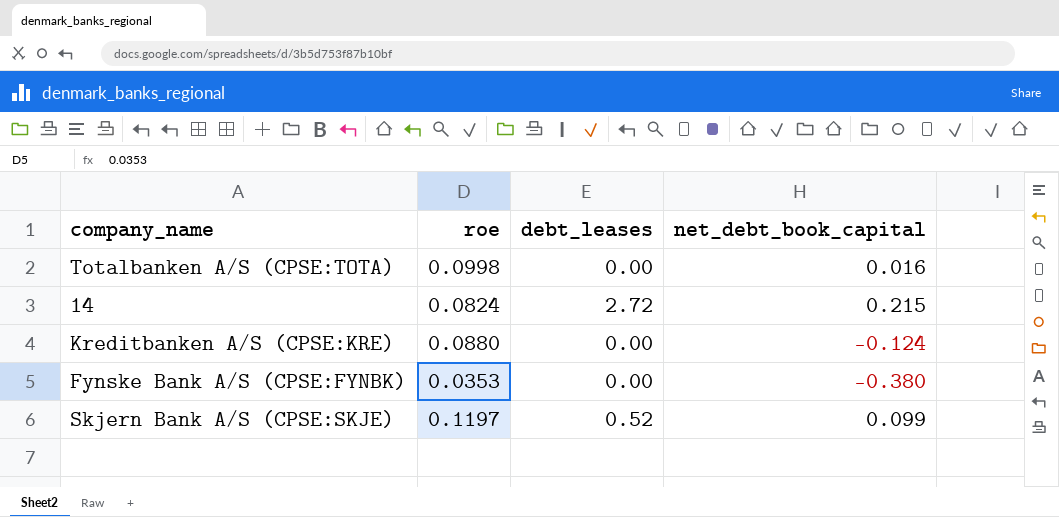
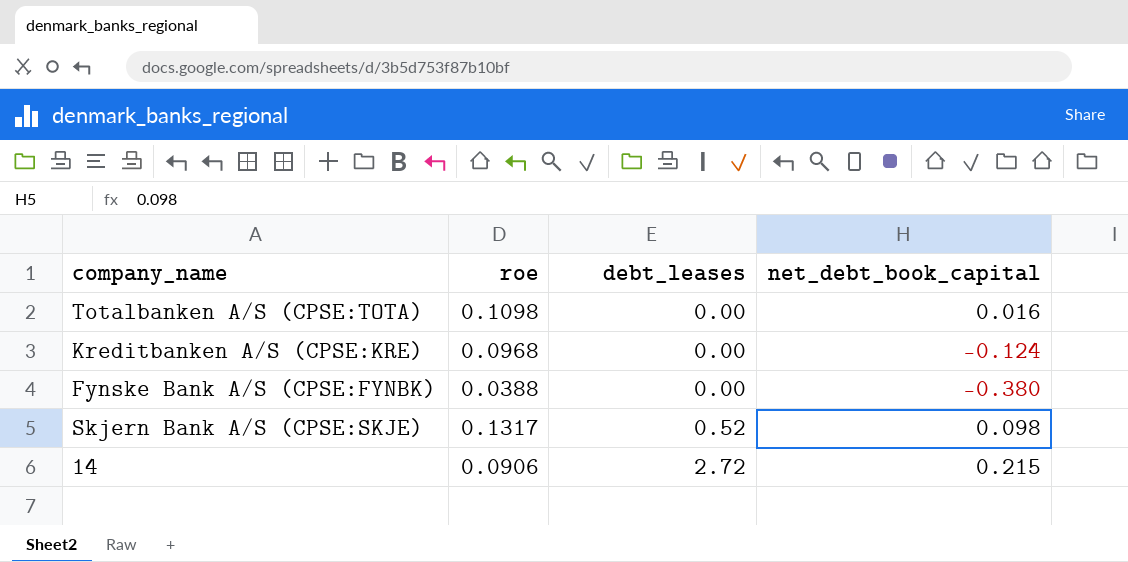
row order: none -> debt_leases ascending
Totalbanken A/S (CPSE:TOTA) | roe: 0.0998 -> 0.1098
Kreditbanken A/S (CPSE:KRE) | roe: 0.0880 -> 0.0968
Fynske Bank A/S (CPSE:FYNBK) | roe: 0.0353 -> 0.0388
Skjern Bank A/S (CPSE:SKJE) | roe: 0.1197 -> 0.1317
Skjern Bank A/S (CPSE:SKJE) | net_debt_book_capital: 0.099 -> 0.098
14 | roe: 0.0824 -> 0.0906

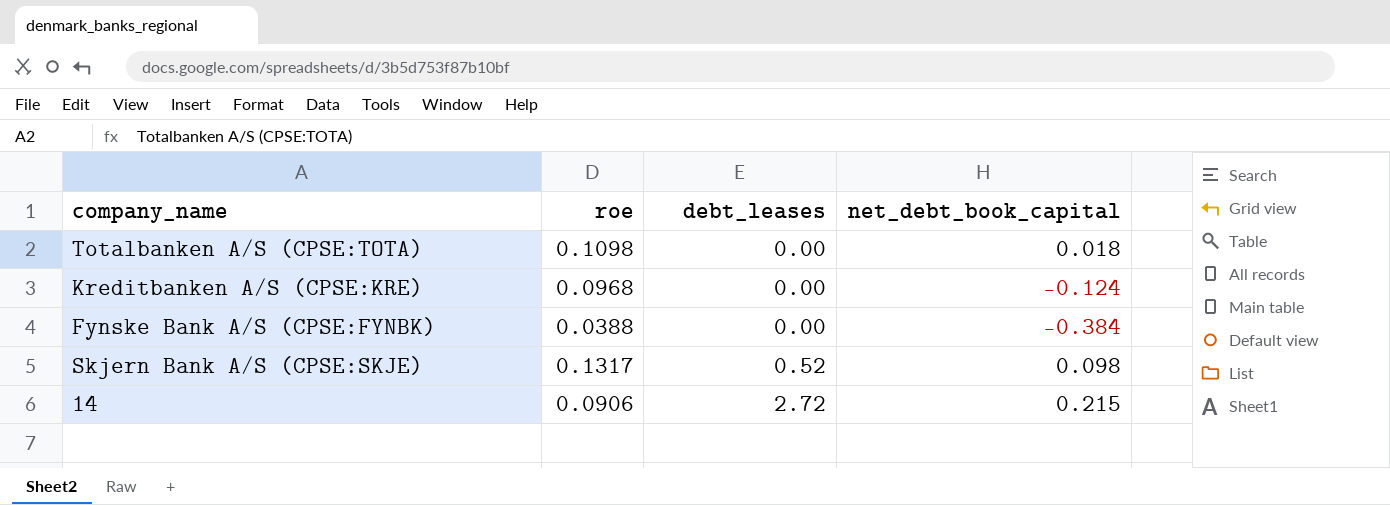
Totalbanken A/S (CPSE:TOTA) | net_debt_book_capital: 0.016 -> 0.018
Fynske Bank A/S (CPSE:FYNBK) | net_debt_book_capital: -0.380 -> -0.384

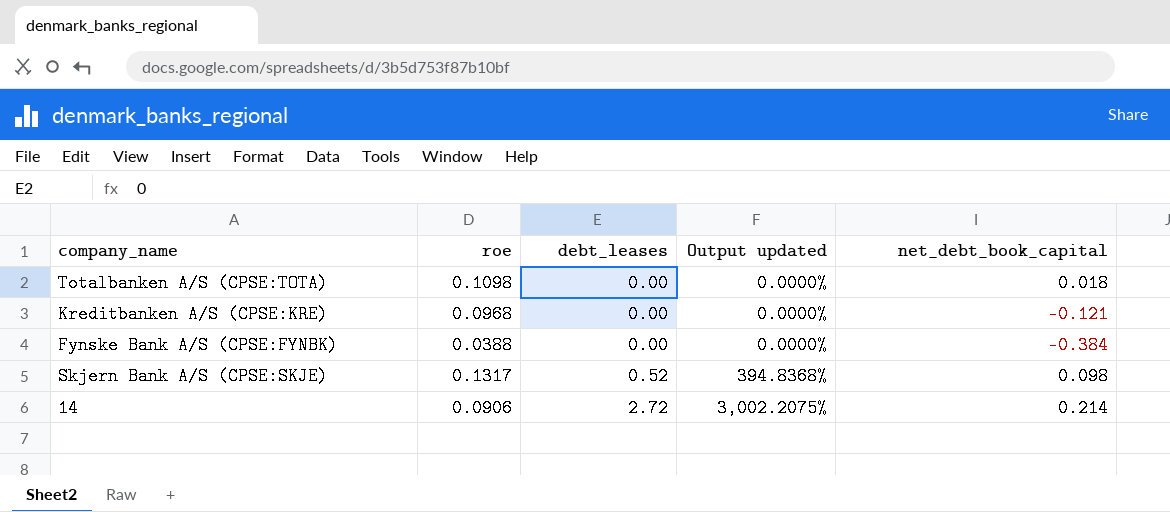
column Output updated | formula: none -> [debt_leases] / [roe]
Kreditbanken A/S (CPSE:KRE) | net_debt_book_capital: -0.124 -> -0.121
14 | net_debt_book_capital: 0.215 -> 0.214

